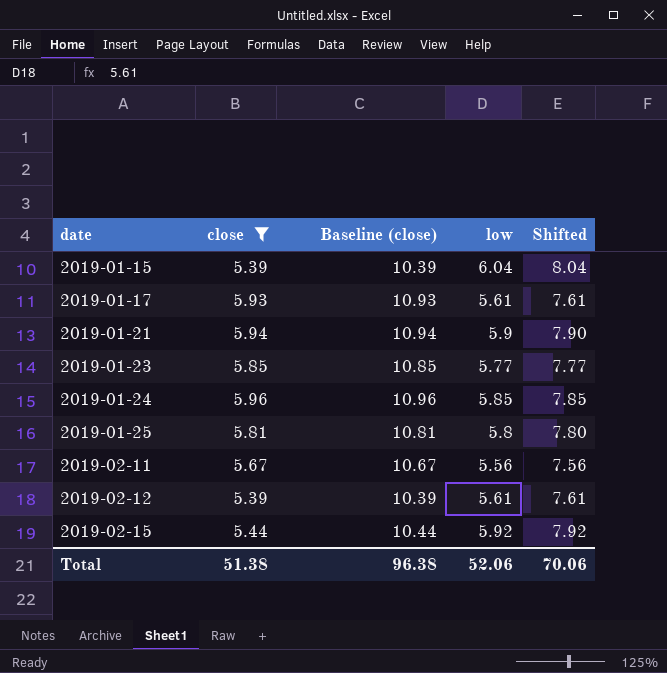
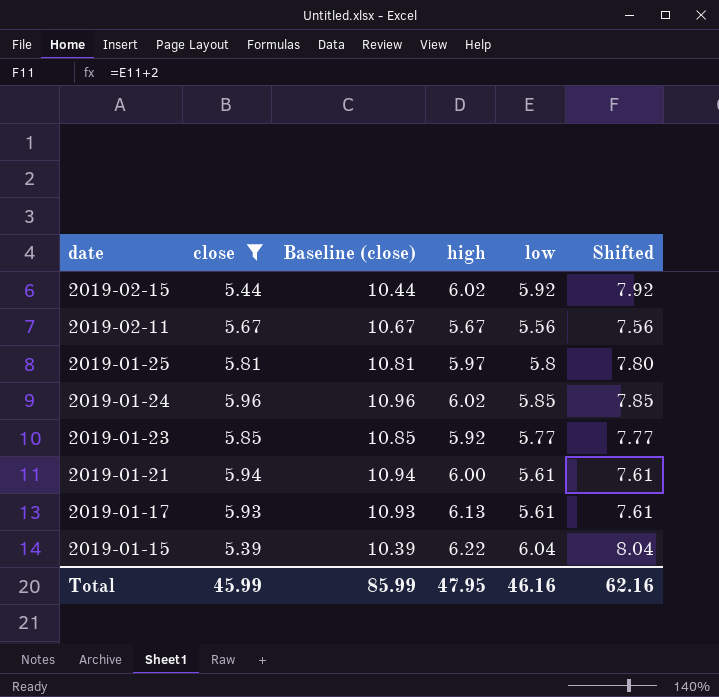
row order: date ascending -> date descending
column high | position: none -> 4
row 2019-02-12: 5.39 | 10.39 | 5.61 | 7.61 -> none
2019-01-21 | low: 5.9 -> 5.61
2019-01-21 | Shifted: 7.90 -> 7.61
Total | close: 51.38 -> 45.99
Total | Baseline (close): 96.38 -> 85.99
Total | low: 52.06 -> 46.16
Total | Shifted: 70.06 -> 62.16

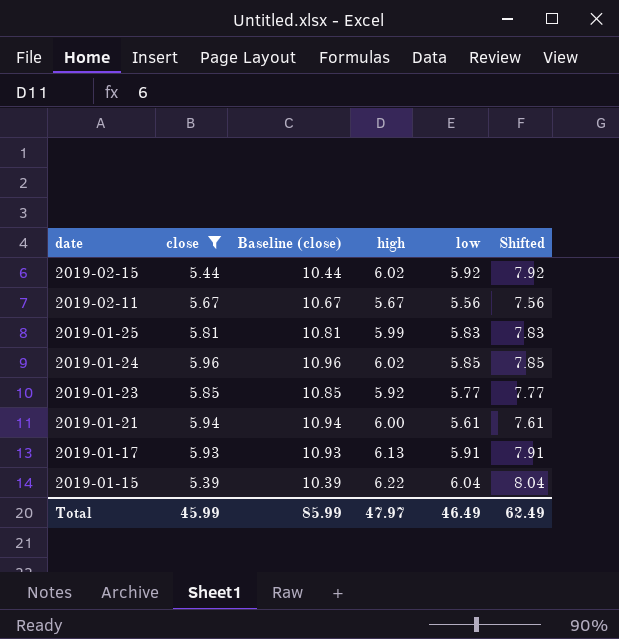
2019-01-25 | high: 5.97 -> 5.99
2019-01-25 | low: 5.8 -> 5.83
2019-01-25 | Shifted: 7.80 -> 7.83
2019-01-17 | low: 5.61 -> 5.91
2019-01-17 | Shifted: 7.61 -> 7.91
Total | high: 47.95 -> 47.97
Total | low: 46.16 -> 46.49
Total | Shifted: 62.16 -> 62.49

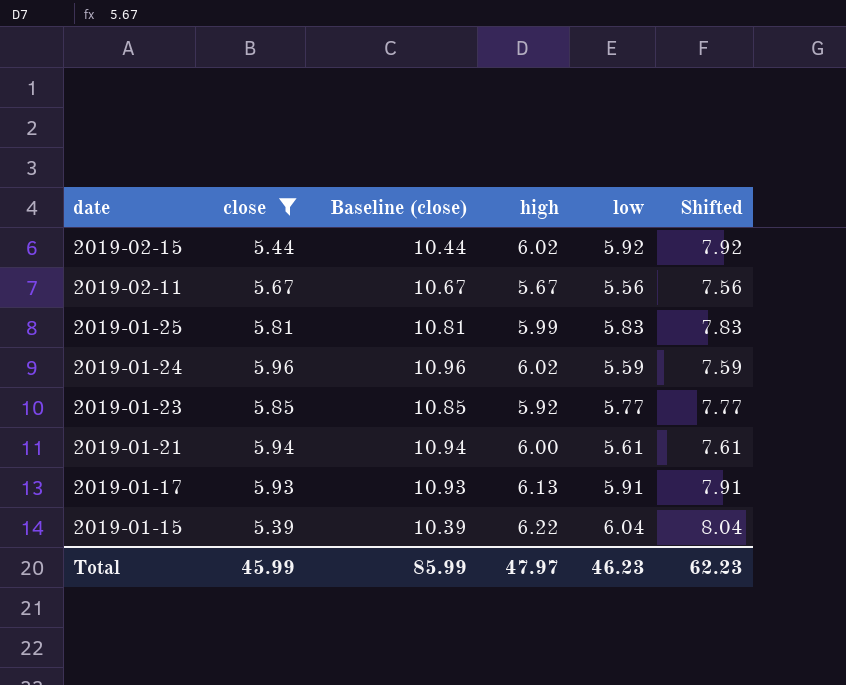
2019-01-24 | low: 5.85 -> 5.59
2019-01-24 | Shifted: 7.85 -> 7.59
Total | low: 46.49 -> 46.23
Total | Shifted: 62.49 -> 62.23

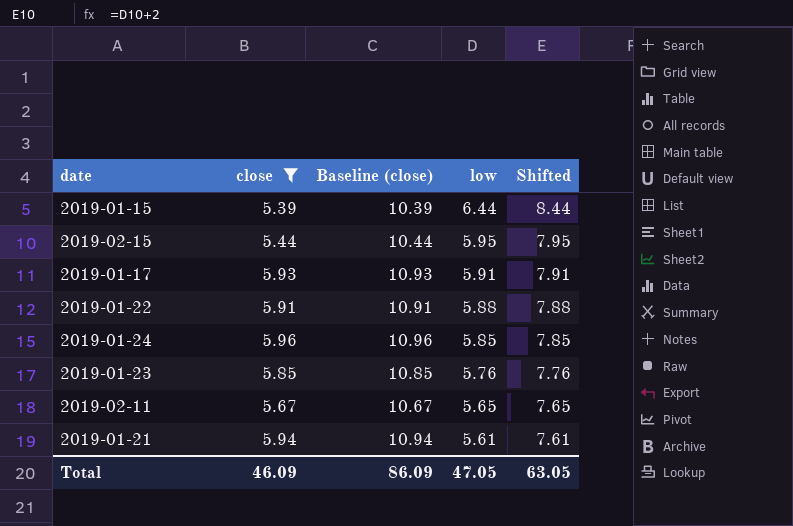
row order: date descending -> low descending
column high | position: 4 -> none
row 2019-01-25: 5.81 | 10.81 | 5.99 | 5.83 | 7.83 -> none
2019-01-15 | low: 6.04 -> 6.44
2019-01-15 | Shifted: 8.04 -> 8.44
2019-02-15 | low: 5.92 -> 5.95
2019-02-15 | Shifted: 7.92 -> 7.95
row 2019-01-22: none -> 5.91 | 10.91 | 5.88 | 7.88
2019-01-24 | low: 5.59 -> 5.85
2019-01-24 | Shifted: 7.59 -> 7.85
2019-01-23 | low: 5.77 -> 5.76
2019-01-23 | Shifted: 7.77 -> 7.76
2019-02-11 | low: 5.56 -> 5.65
2019-02-11 | Shifted: 7.56 -> 7.65
Total | close: 45.99 -> 46.09
Total | Baseline (close): 85.99 -> 86.09
Total | low: 46.23 -> 47.05
Total | Shifted: 62.23 -> 63.05

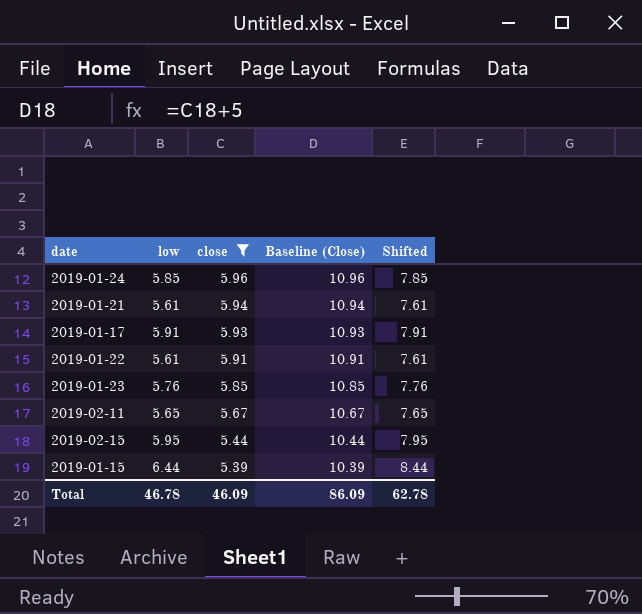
row order: low descending -> close descending
column low | position: 4 -> 2
column name: Baseline (close) -> Baseline (Close)
2019-01-22 | low: 5.88 -> 5.61
2019-01-22 | Shifted: 7.88 -> 7.61
Total | low: 47.05 -> 46.78
Total | Shifted: 63.05 -> 62.78

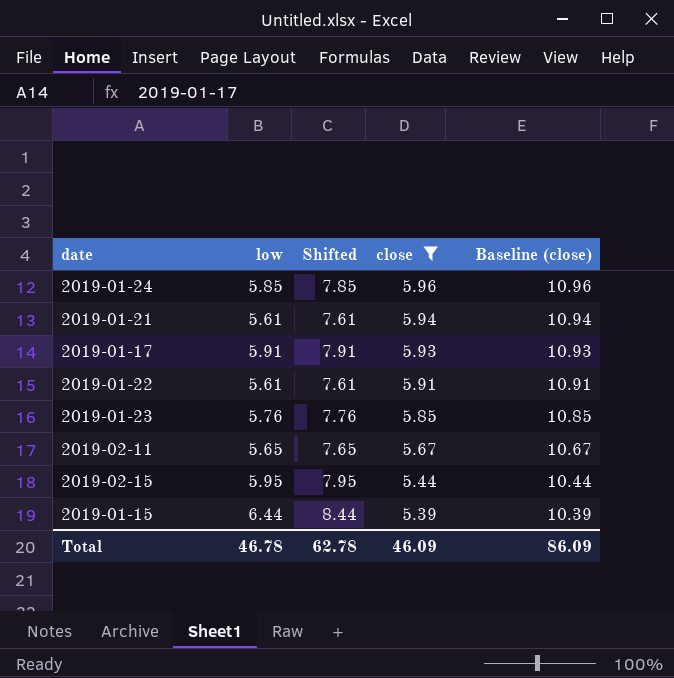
column Shifted | position: 5 -> 3
column name: Baseline (Close) -> Baseline (close)

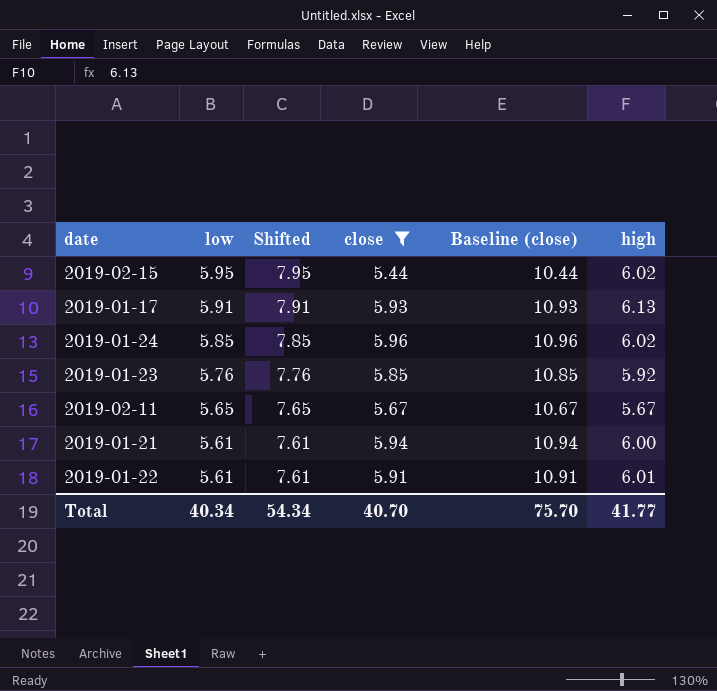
row order: close descending -> low descending
column high | position: none -> 6
row 2019-01-15: 6.44 | 8.44 | 5.39 | 10.39 -> none
Total | low: 46.78 -> 40.34
Total | Shifted: 62.78 -> 54.34
Total | close: 46.09 -> 40.70
Total | Baseline (close): 86.09 -> 75.70

